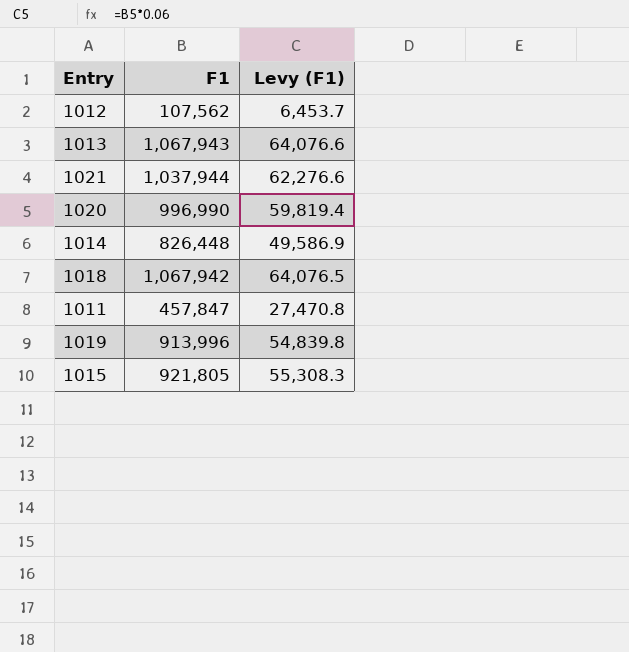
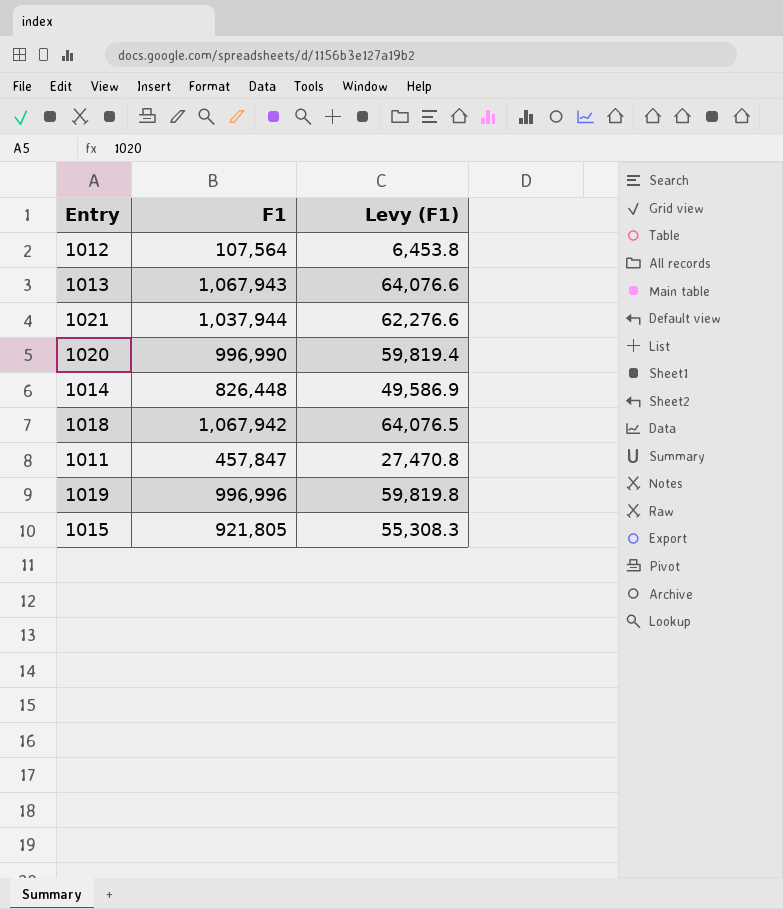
1012 | F1: 107,562 -> 107,564
1012 | Levy (F1): 6,453.7 -> 6,453.8
1019 | F1: 913,996 -> 996,996
1019 | Levy (F1): 54,839.8 -> 59,819.8

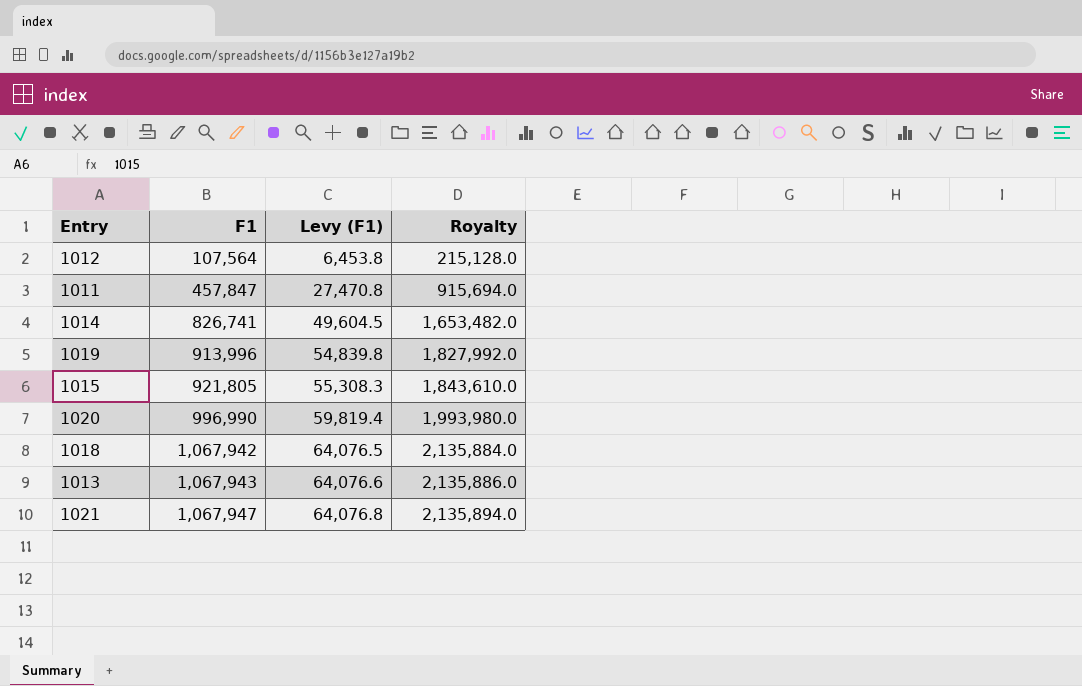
row order: none -> F1 ascending
column Royalty | formula: none -> [F1] * 2
1014 | F1: 826,448 -> 826,741
1014 | Levy (F1): 49,586.9 -> 49,604.5
1019 | F1: 996,996 -> 913,996
1019 | Levy (F1): 59,819.8 -> 54,839.8
1021 | F1: 1,037,944 -> 1,067,947
1021 | Levy (F1): 62,276.6 -> 64,076.8

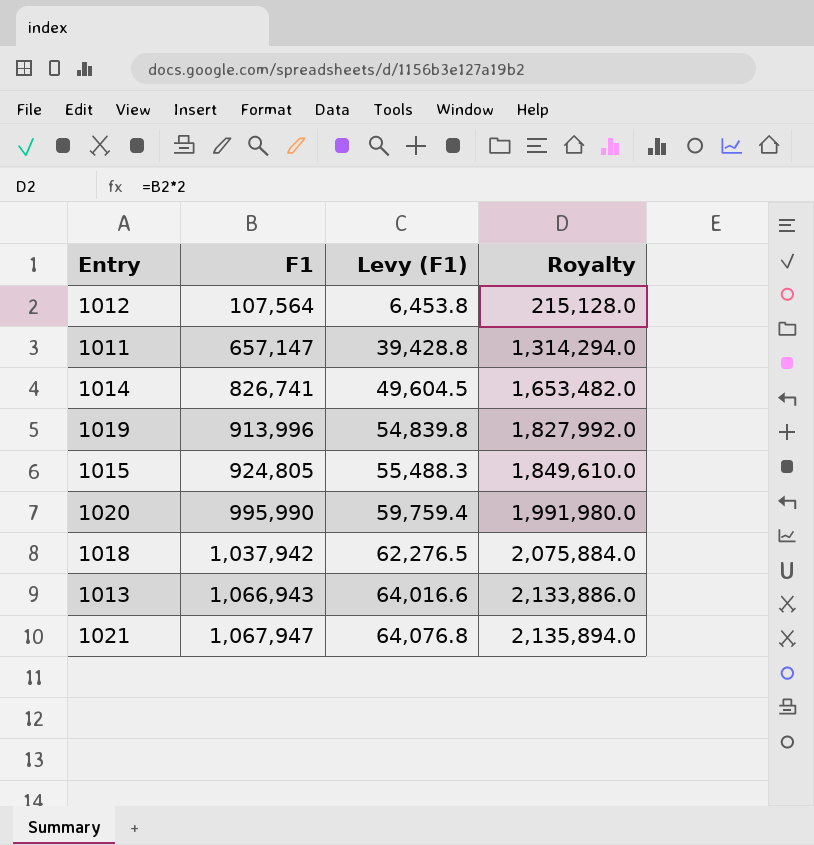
1011 | F1: 457,847 -> 657,147
1011 | Levy (F1): 27,470.8 -> 39,428.8
1011 | Royalty: 915,694.0 -> 1,314,294.0
1015 | F1: 921,805 -> 924,805
1015 | Levy (F1): 55,308.3 -> 55,488.3
1015 | Royalty: 1,843,610.0 -> 1,849,610.0
1020 | F1: 996,990 -> 995,990
1020 | Levy (F1): 59,819.4 -> 59,759.4
1020 | Royalty: 1,993,980.0 -> 1,991,980.0
1018 | F1: 1,067,942 -> 1,037,942
1018 | Levy (F1): 64,076.5 -> 62,276.5
1018 | Royalty: 2,135,884.0 -> 2,075,884.0
1013 | F1: 1,067,943 -> 1,066,943
1013 | Levy (F1): 64,076.6 -> 64,016.6
1013 | Royalty: 2,135,886.0 -> 2,133,886.0

